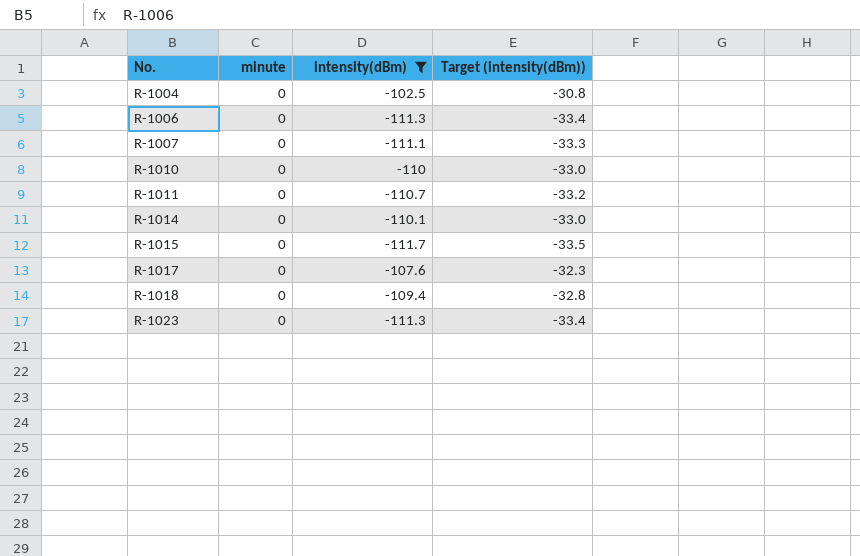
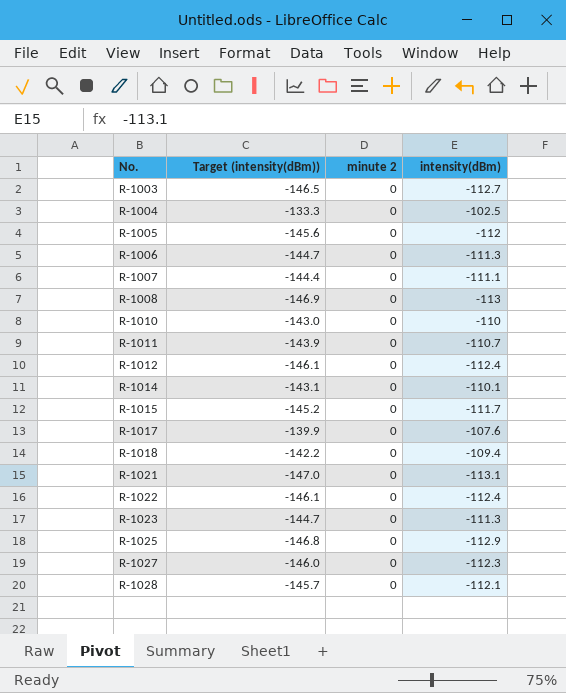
filter: intensity(dBm) >= -111.7 -> none
column Target (intensity(dBm)) | formula: [intensity(dBm)] * 0.3 -> [intensity(dBm)] * 1.3
column Target (intensity(dBm)) | position: 4 -> 2
column name: minute -> minute 2

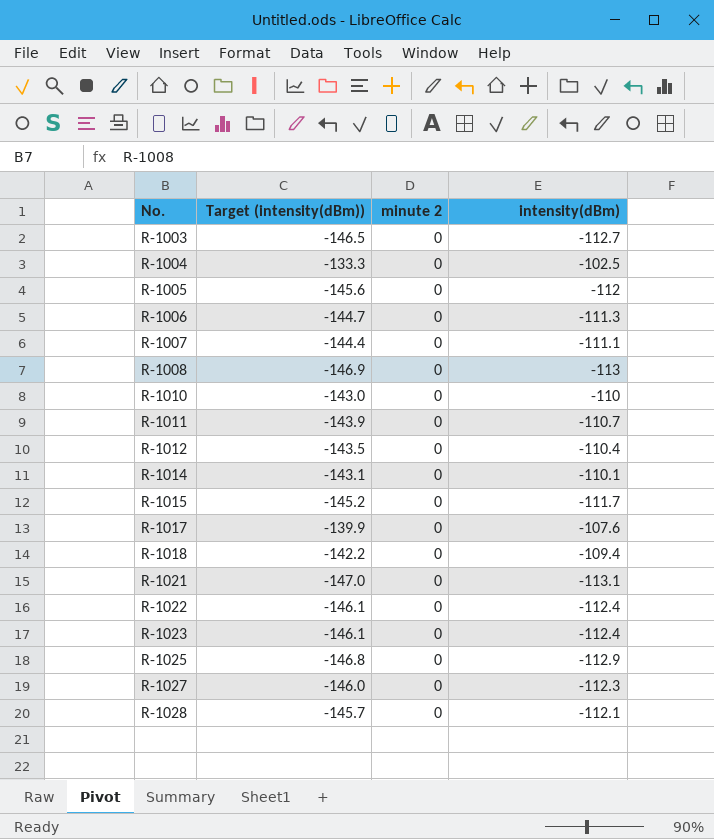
R-1012 | Target (intensity(dBm)): -146.1 -> -143.5
R-1012 | intensity(dBm): -112.4 -> -110.4
R-1023 | Target (intensity(dBm)): -144.7 -> -146.1
R-1023 | intensity(dBm): -111.3 -> -112.4

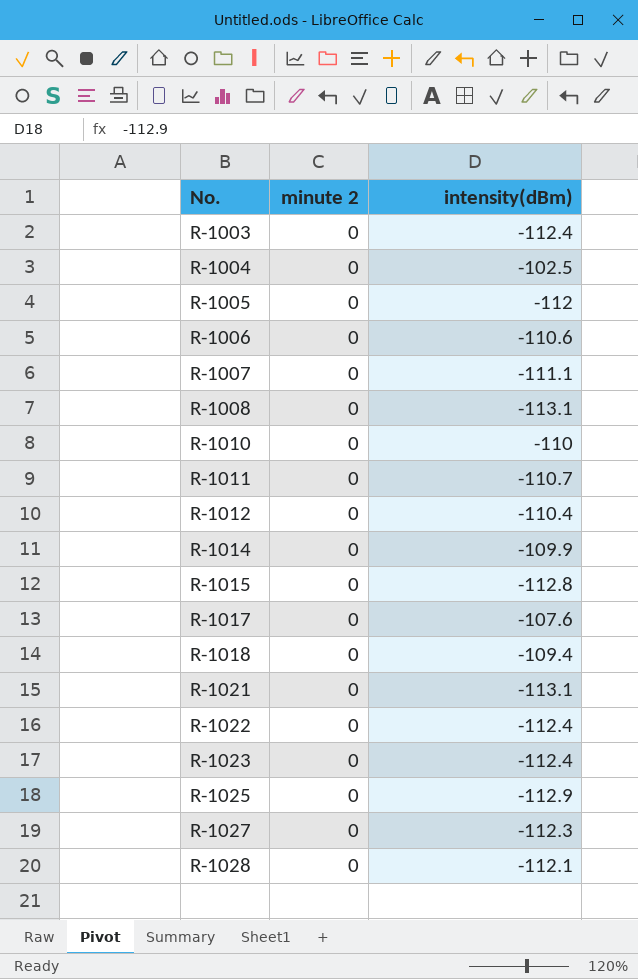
column Target (intensity(dBm)) | formula: [intensity(dBm)] * 1.3 -> none
R-1003 | intensity(dBm): -112.7 -> -112.4
R-1006 | intensity(dBm): -111.3 -> -110.6
R-1008 | intensity(dBm): -113 -> -113.1
R-1014 | intensity(dBm): -110.1 -> -109.9
R-1015 | intensity(dBm): -111.7 -> -112.8

